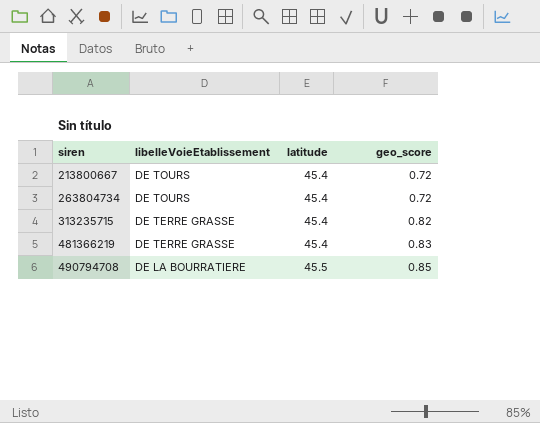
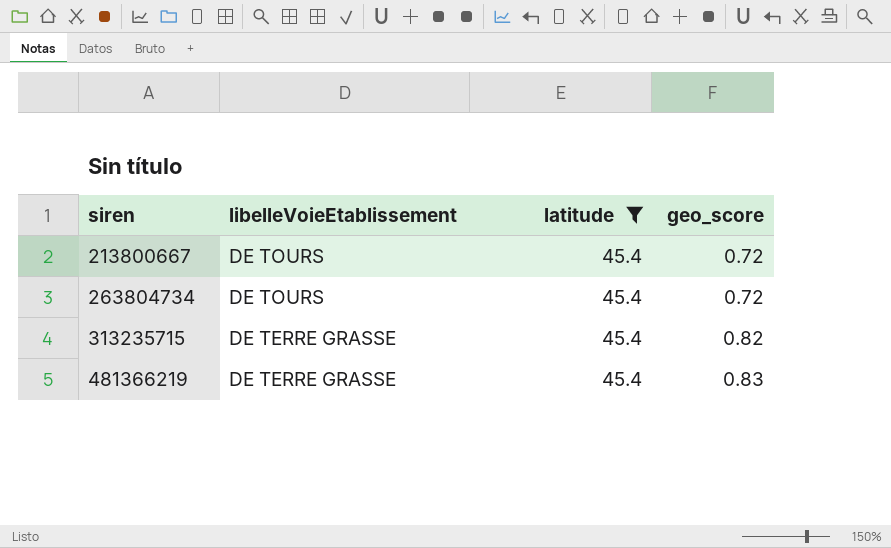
filter: none -> latitude = 45.4

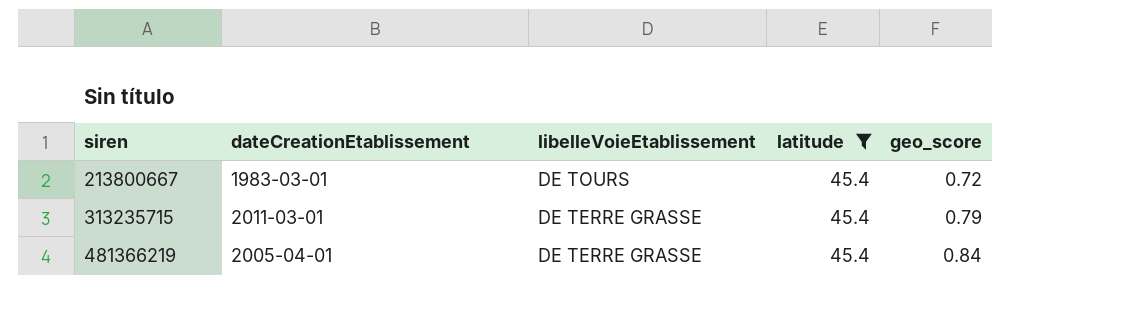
column dateCreationEtablissement | position: none -> 2
row 263804734: DE TOURS | 45.4 | 0.72 -> none
313235715 | geo_score: 0.82 -> 0.79
481366219 | geo_score: 0.83 -> 0.84

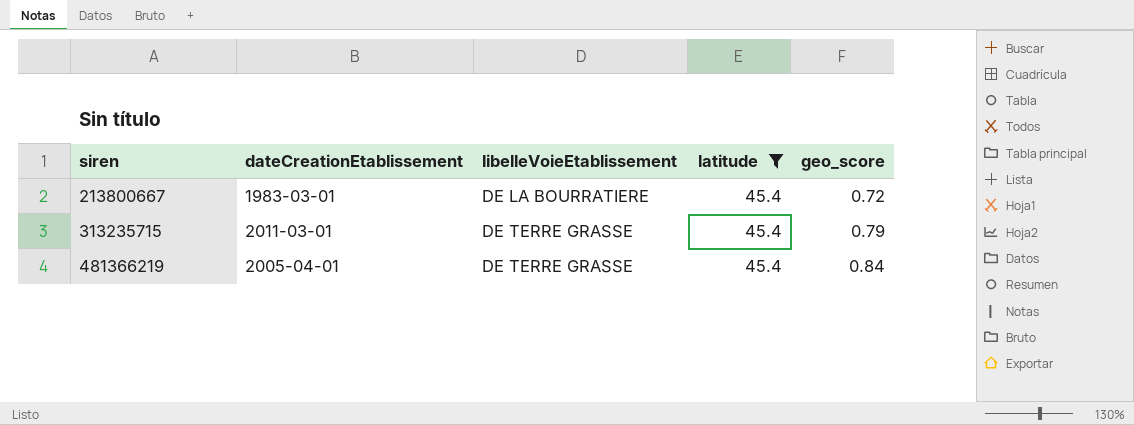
213800667 | libelleVoieEtablissement: DE TOURS -> DE LA BOURRATIERE

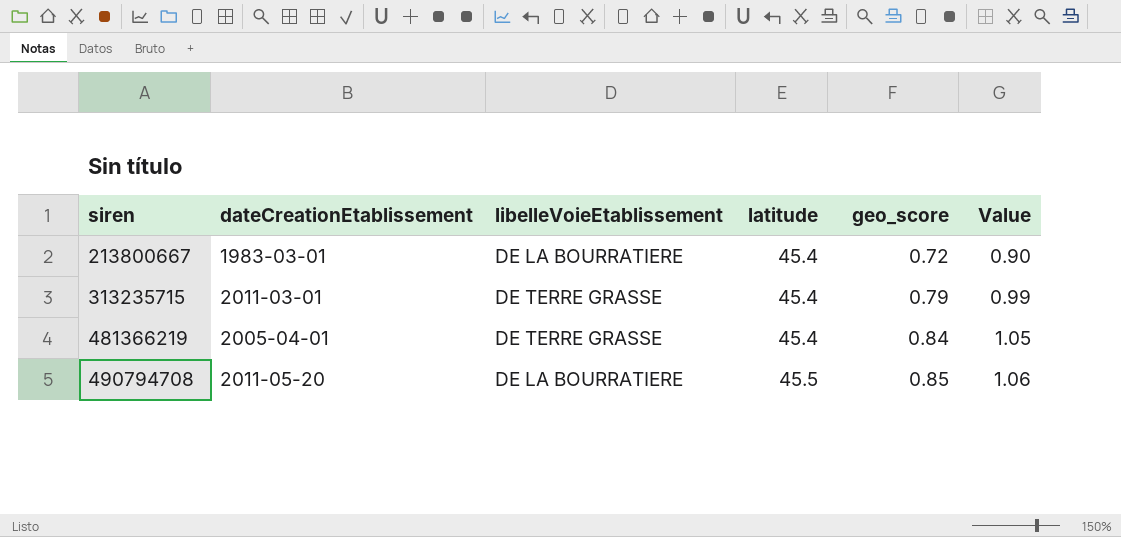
filter: latitude = 45.4 -> none
column Value | formula: none -> [geo_score] * 1.25

